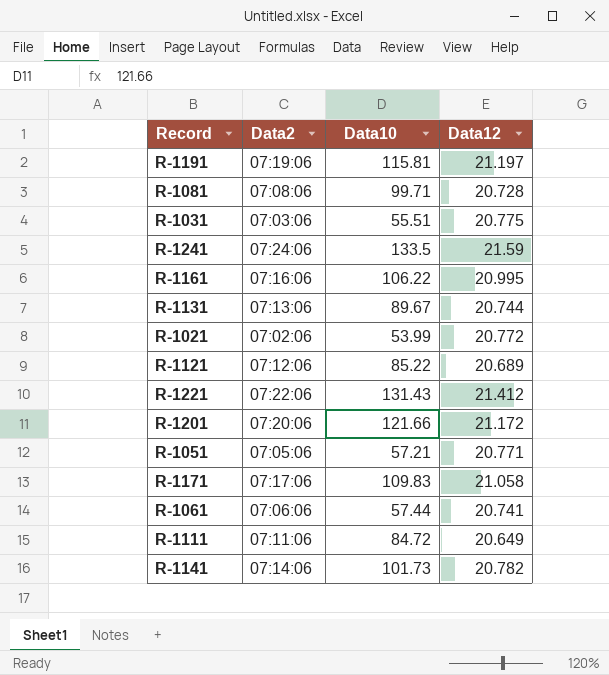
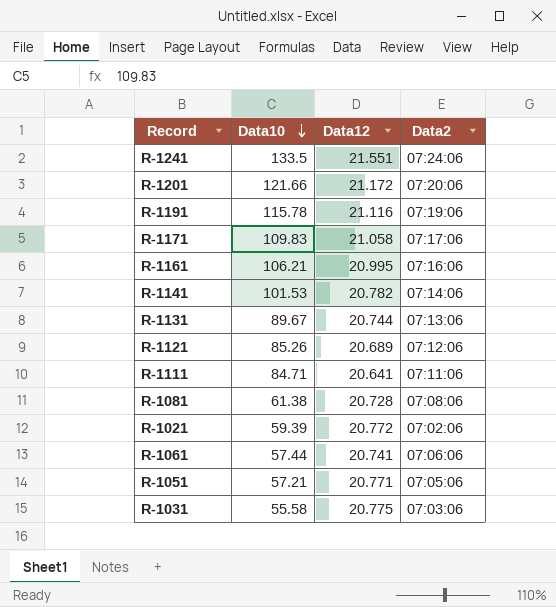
row order: none -> Data10 descending
column Data2 | position: 2 -> 4
row R-1221: 07:22:06 | 131.43 | 21.412 -> none
R-1241 | Data12: 21.59 -> 21.551
R-1191 | Data10: 115.81 -> 115.78
R-1191 | Data12: 21.197 -> 21.116
R-1161 | Data10: 106.22 -> 106.21
R-1141 | Data10: 101.73 -> 101.53
R-1121 | Data10: 85.22 -> 85.26
R-1111 | Data10: 84.72 -> 84.71
R-1111 | Data12: 20.649 -> 20.641
R-1081 | Data10: 99.71 -> 61.38
R-1021 | Data10: 53.99 -> 59.39
R-1031 | Data10: 55.51 -> 55.58

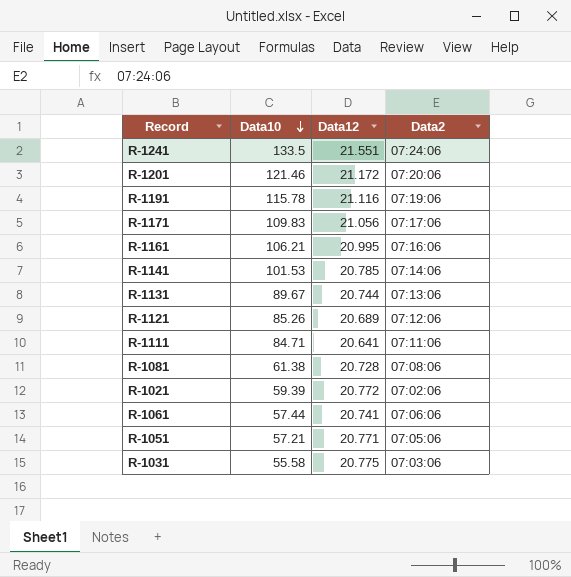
R-1201 | Data10: 121.66 -> 121.46
R-1171 | Data12: 21.058 -> 21.056
R-1141 | Data12: 20.782 -> 20.785

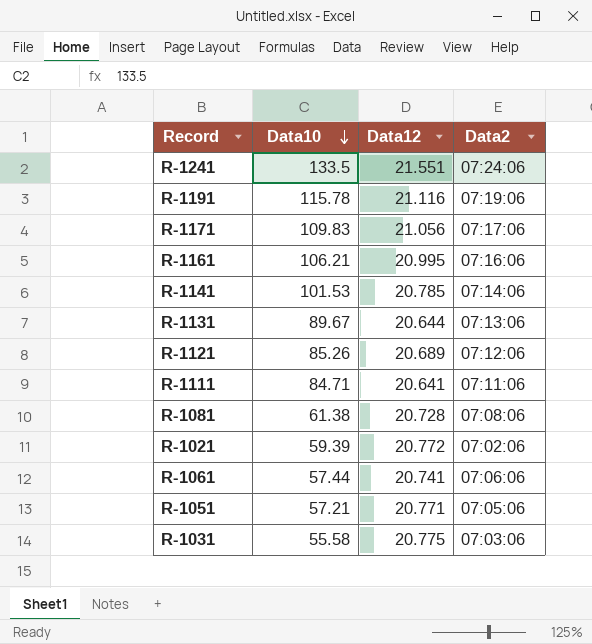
row R-1201: 121.46 | 21.172 | 07:20:06 -> none
R-1131 | Data12: 20.744 -> 20.644

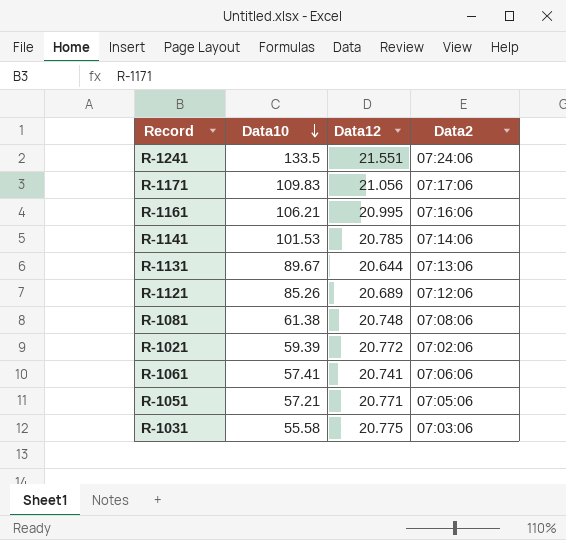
row R-1191: 115.78 | 21.116 | 07:19:06 -> none
row R-1111: 84.71 | 20.641 | 07:11:06 -> none
R-1081 | Data12: 20.728 -> 20.748
R-1061 | Data10: 57.44 -> 57.41

